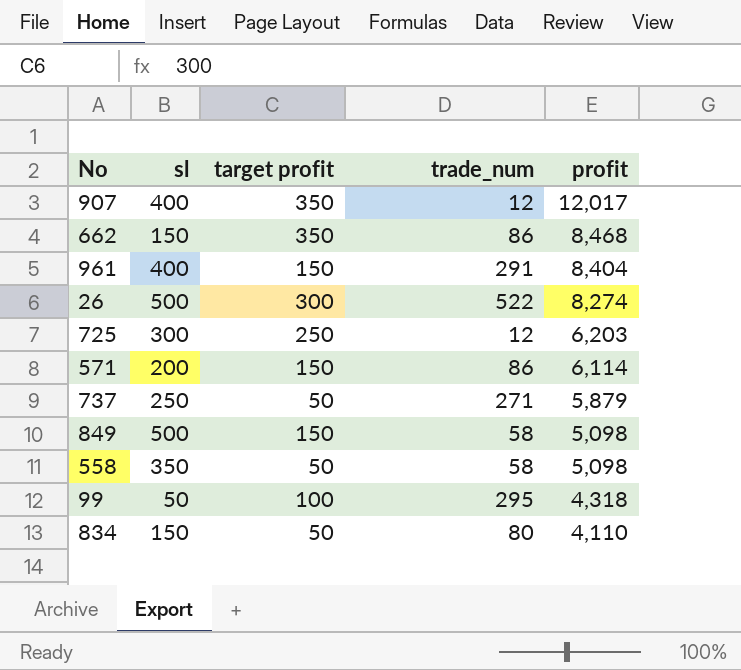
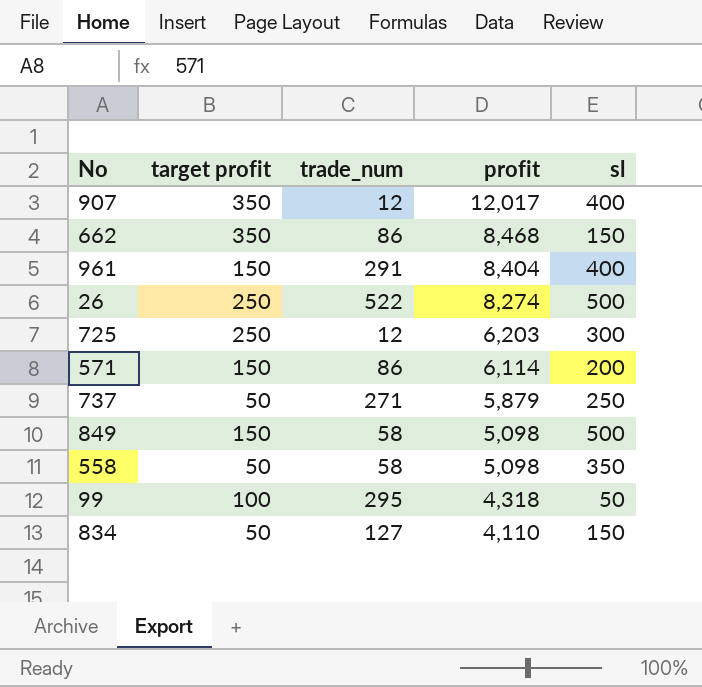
column sl | position: 2 -> 5
26 | target profit: 300 -> 250
834 | trade_num: 80 -> 127

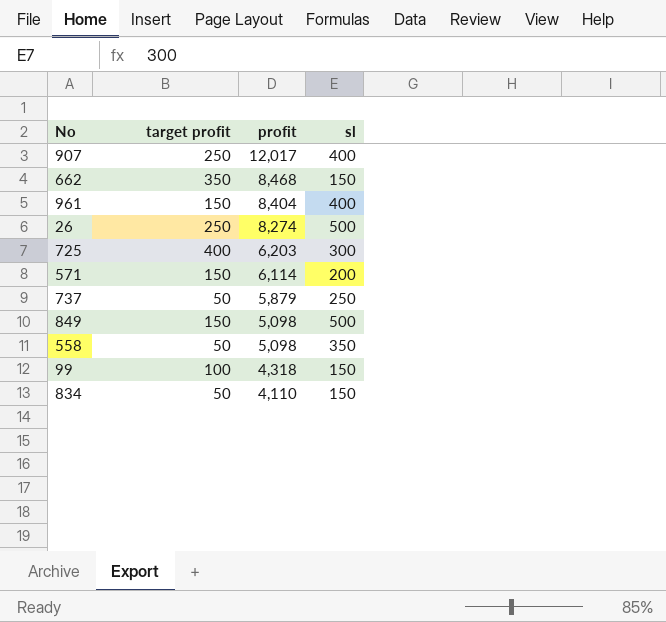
column trade_num | position: 3 -> none
907 | target profit: 350 -> 250
725 | target profit: 250 -> 400
99 | sl: 50 -> 150

